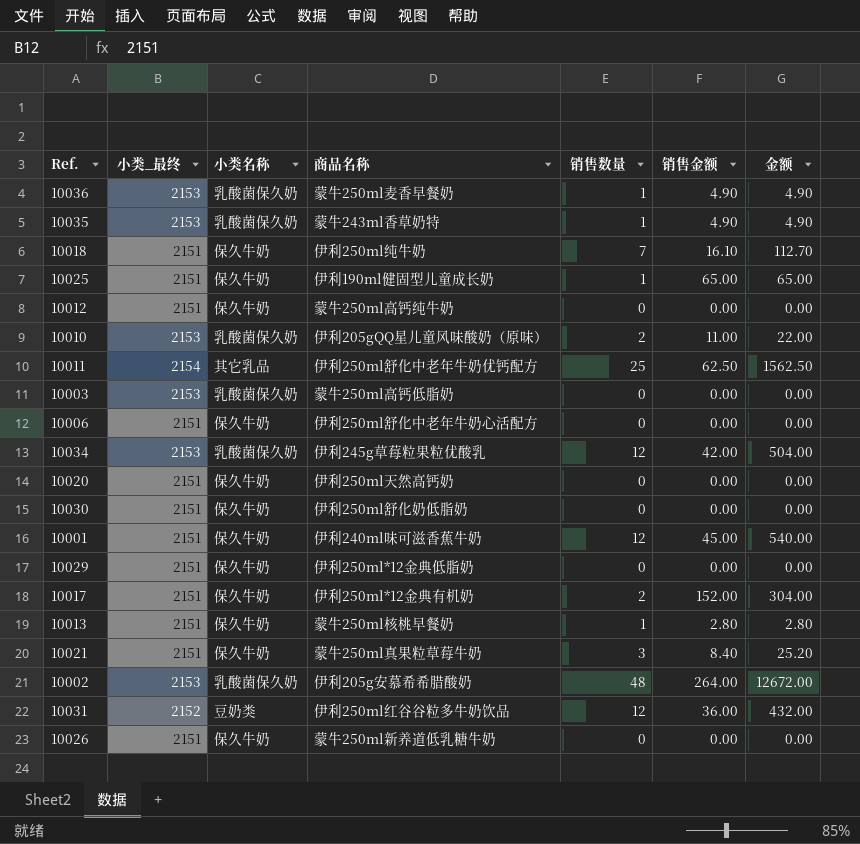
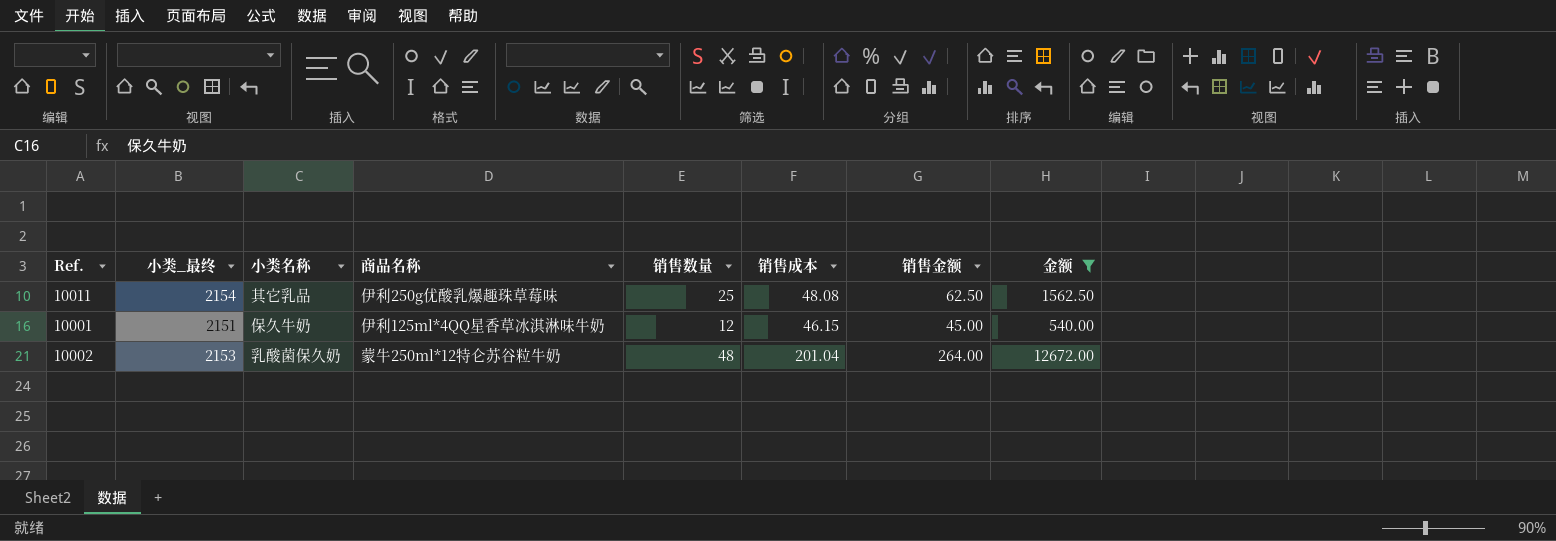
filter: none -> 金额 >= 540.00
column 销售成本 | position: none -> 6
10011 | 商品名称: 伊利250ml舒化中老年牛奶优钙配方 -> 伊利250g优酸乳爆趣珠草莓味
10001 | 商品名称: 伊利240ml味可滋香蕉牛奶 -> 伊利125ml*4QQ星香草冰淇淋味牛奶
10002 | 商品名称: 伊利205g安慕希希腊酸奶 -> 蒙牛250ml*12特仑苏谷粒牛奶

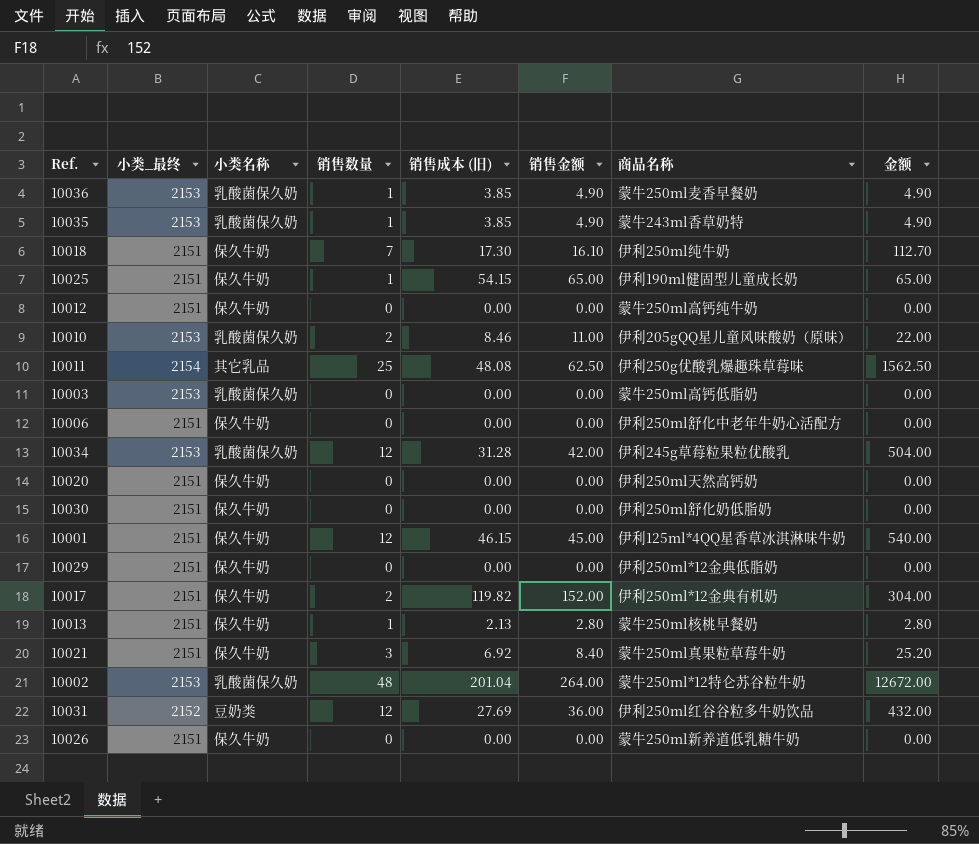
filter: 金额 >= 540.00 -> none
column name: 销售成本 -> 销售成本 (旧)
column 商品名称 | position: 4 -> 7

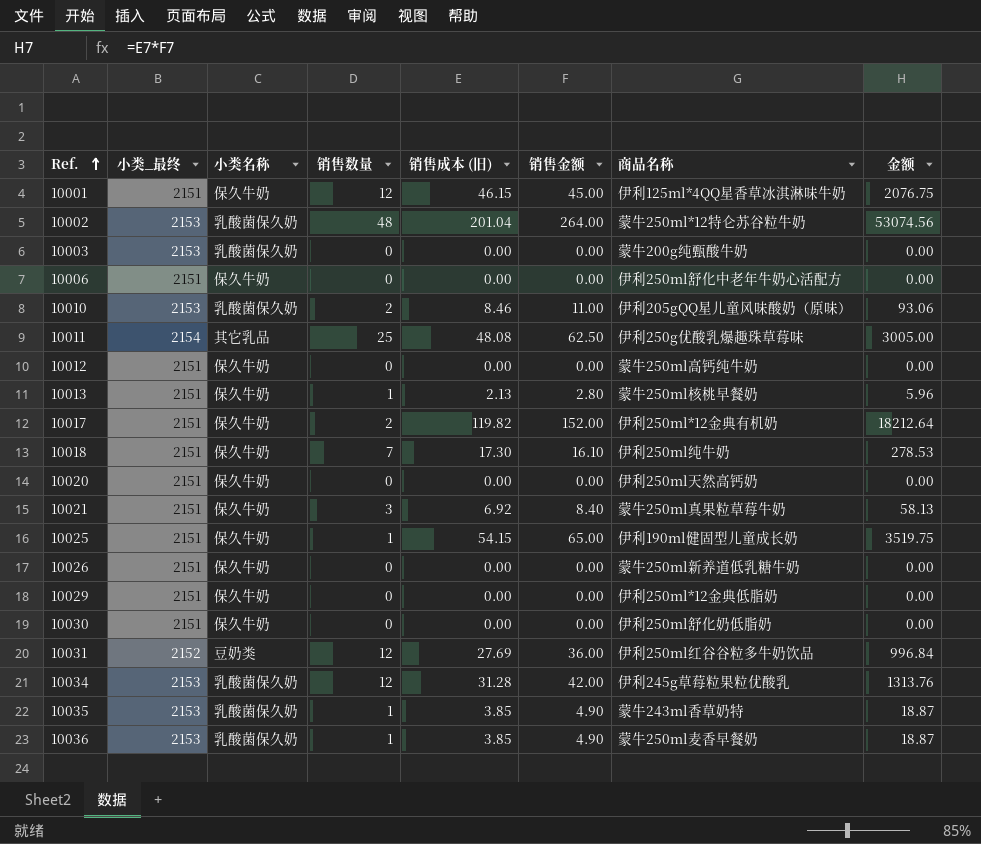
row order: none -> Ref. ascending
column 金额 | formula: [销售数量] * [销售金额] -> [销售成本 (旧)] * [销售金额]
10003 | 商品名称: 蒙牛250ml高钙低脂奶 -> 蒙牛200g纯甄酸牛奶

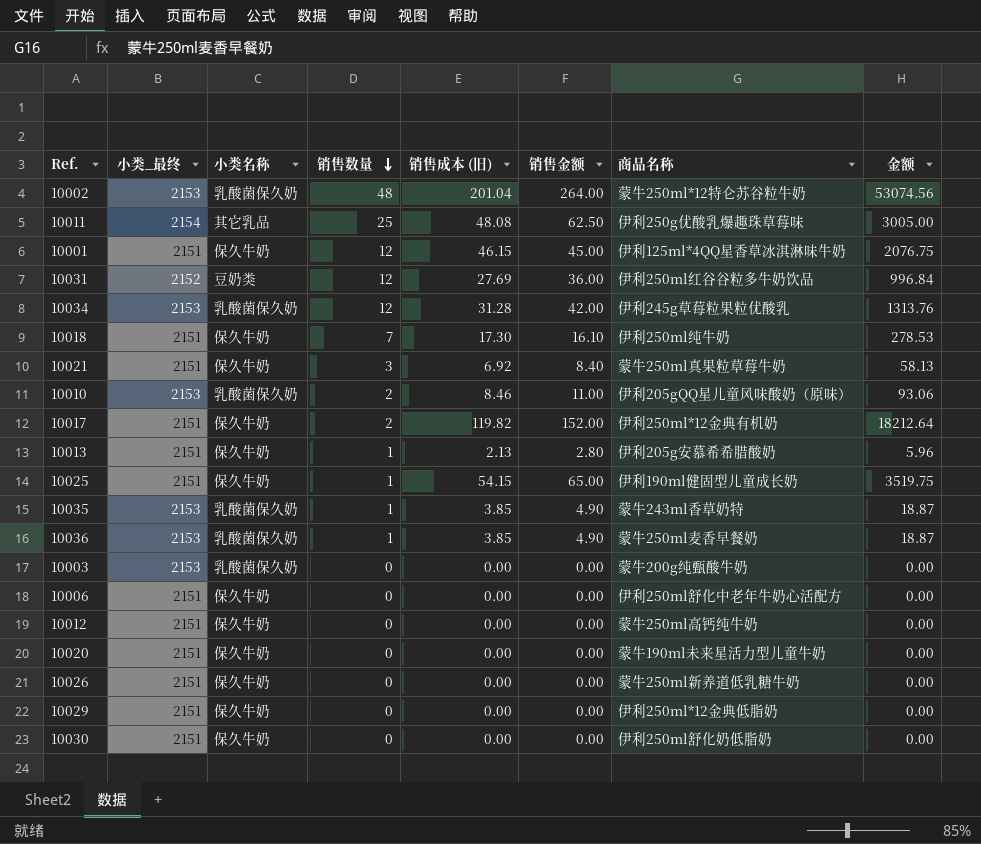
row order: Ref. ascending -> 销售数量 descending
10013 | 商品名称: 蒙牛250ml核桃早餐奶 -> 伊利205g安慕希希腊酸奶
10020 | 商品名称: 伊利250ml天然高钙奶 -> 蒙牛190ml未来星活力型儿童牛奶

